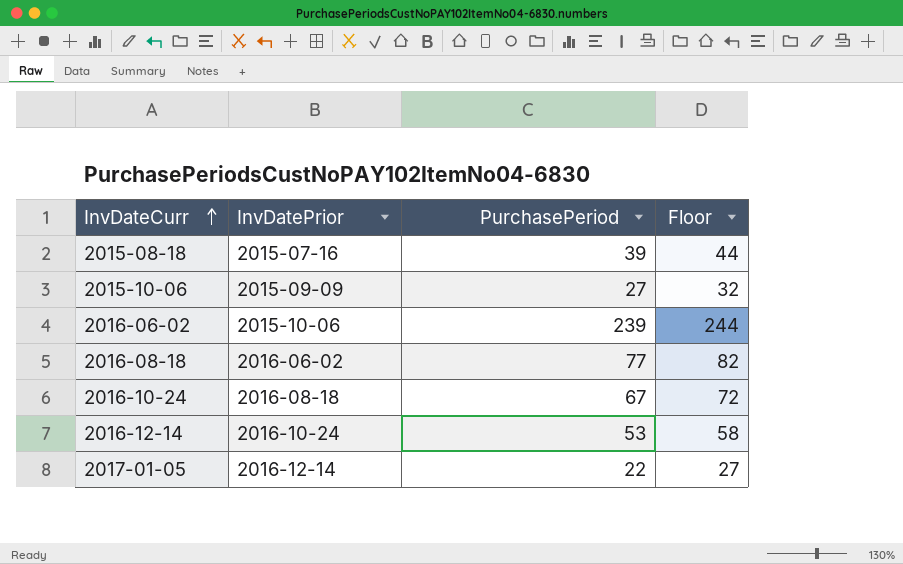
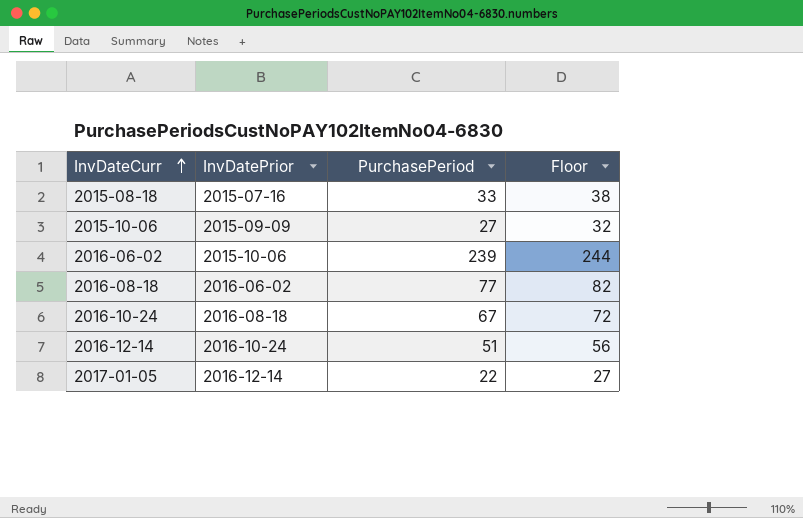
2015-08-18 | PurchasePeriod: 39 -> 33
2015-08-18 | Floor: 44 -> 38
2016-12-14 | PurchasePeriod: 53 -> 51
2016-12-14 | Floor: 58 -> 56

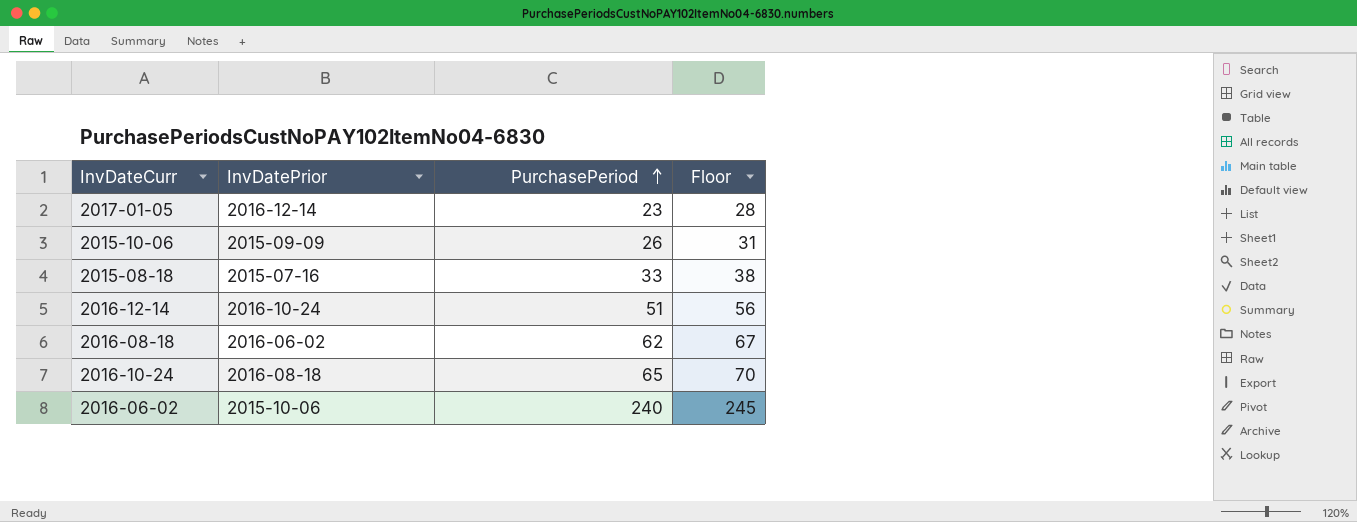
row order: InvDateCurr ascending -> PurchasePeriod ascending
2017-01-05 | PurchasePeriod: 22 -> 23
2017-01-05 | Floor: 27 -> 28
2015-10-06 | PurchasePeriod: 27 -> 26
2015-10-06 | Floor: 32 -> 31
2016-08-18 | PurchasePeriod: 77 -> 62
2016-08-18 | Floor: 82 -> 67
2016-10-24 | PurchasePeriod: 67 -> 65
2016-10-24 | Floor: 72 -> 70
2016-06-02 | PurchasePeriod: 239 -> 240
2016-06-02 | Floor: 244 -> 245

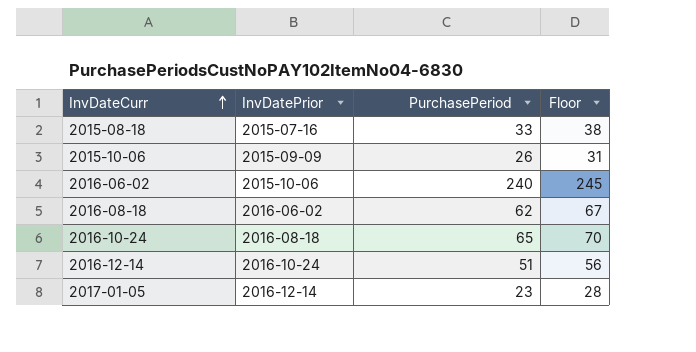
row order: PurchasePeriod ascending -> InvDateCurr ascending

